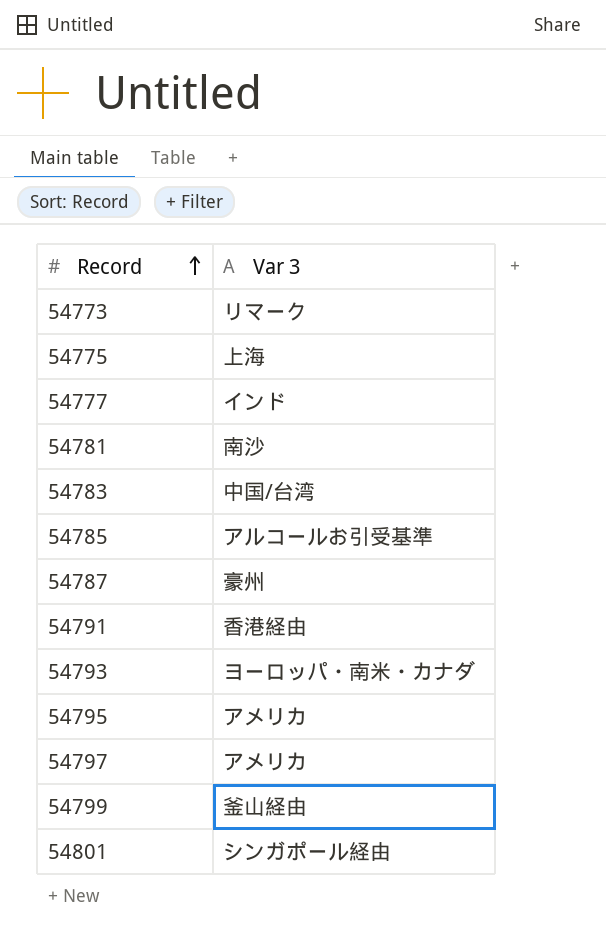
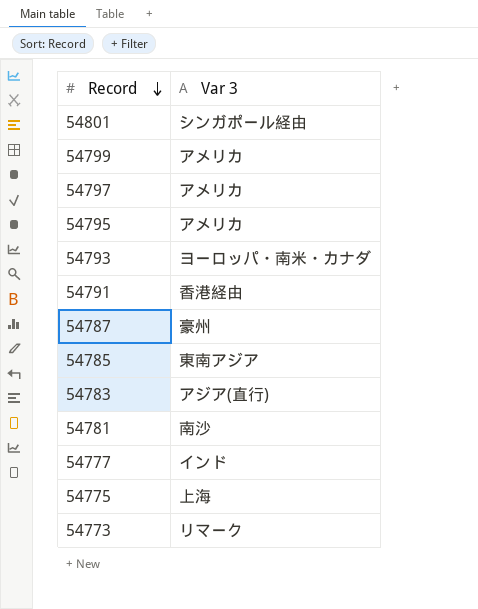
row order: Record ascending -> Record descending
54799 | Var 3: 釜山経由 -> アメリカ
54785 | Var 3: アルコールお引受基準 -> 東南アジア
54783 | Var 3: 中国/台湾 -> アジア(直行)

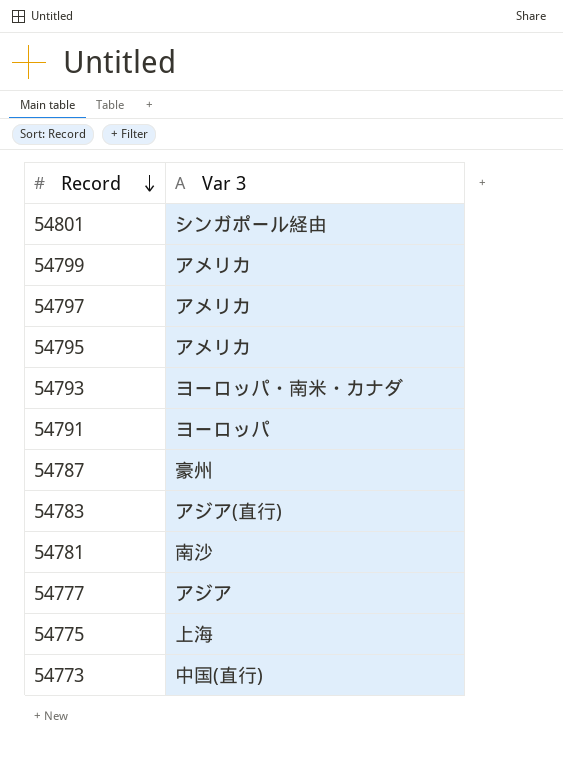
row 54785: 東南アジア -> none
54791 | Var 3: 香港経由 -> ヨーロッパ
54777 | Var 3: インド -> アジア
54773 | Var 3: リマーク -> 中国(直行)

